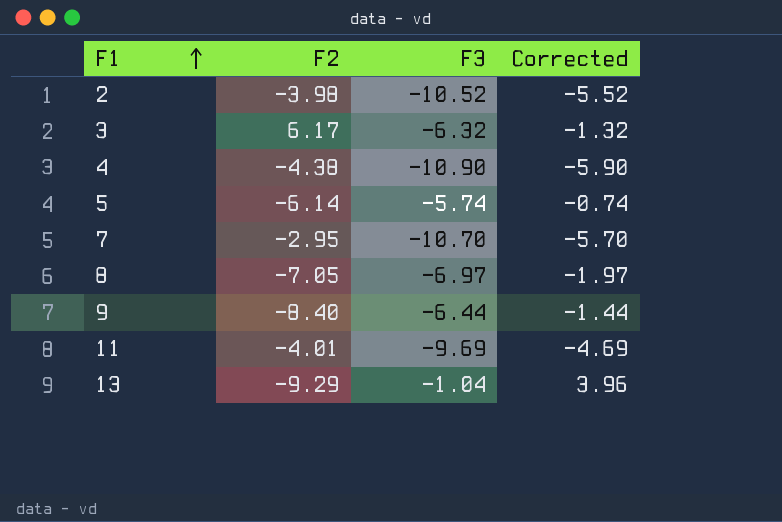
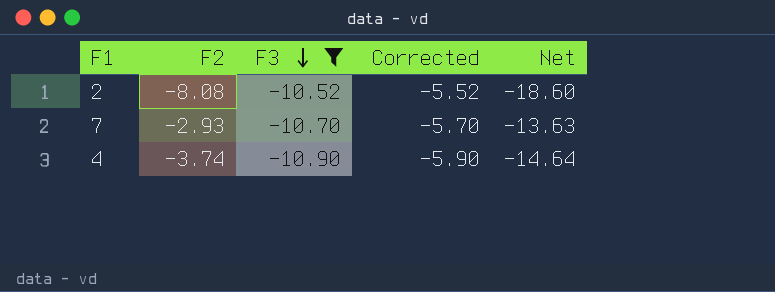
filter: none -> F3 <= -10.52
row order: F1 ascending -> F3 descending
column Net | formula: none -> [F2] + [F3]
2 | F2: -3.98 -> -8.08
7 | F2: -2.95 -> -2.93
4 | F2: -4.38 -> -3.74

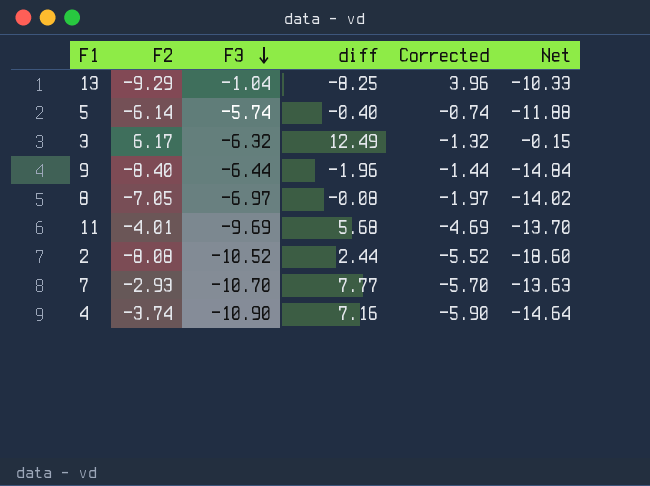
filter: F3 <= -10.52 -> none
column diff | formula: none -> [F2] - [F3]

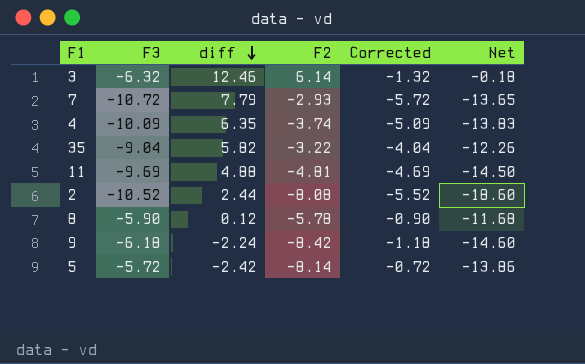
row order: F3 descending -> diff descending
column F2 | position: 2 -> 4
row 13: -9.29 | -1.04 | -8.25 | 3.96 | -10.33 -> none
3 | diff: 12.49 -> 12.46
3 | F2: 6.17 -> 6.14
3 | Net: -0.15 -> -0.18
7 | F3: -10.70 -> -10.72
7 | diff: 7.77 -> 7.79
7 | Corrected: -5.70 -> -5.72
7 | Net: -13.63 -> -13.65
4 | F3: -10.90 -> -10.09
4 | diff: 7.16 -> 6.35
4 | Corrected: -5.90 -> -5.09
4 | Net: -14.64 -> -13.83
row 35: none -> -9.04 | 5.82 | -3.22 | -4.04 | -12.26
11 | diff: 5.68 -> 4.88
11 | F2: -4.01 -> -4.81
11 | Net: -13.70 -> -14.50
8 | F3: -6.97 -> -5.90
8 | diff: -0.08 -> 0.12
8 | F2: -7.05 -> -5.78
8 | Corrected: -1.97 -> -0.90
8 | Net: -14.02 -> -11.68
9 | F3: -6.44 -> -6.18
9 | diff: -1.96 -> -2.24
9 | F2: -8.40 -> -8.42
9 | Corrected: -1.44 -> -1.18
9 | Net: -14.84 -> -14.60
5 | F3: -5.74 -> -5.72
5 | diff: -0.40 -> -2.42
5 | F2: -6.14 -> -8.14
5 | Corrected: -0.74 -> -0.72
5 | Net: -11.88 -> -13.86

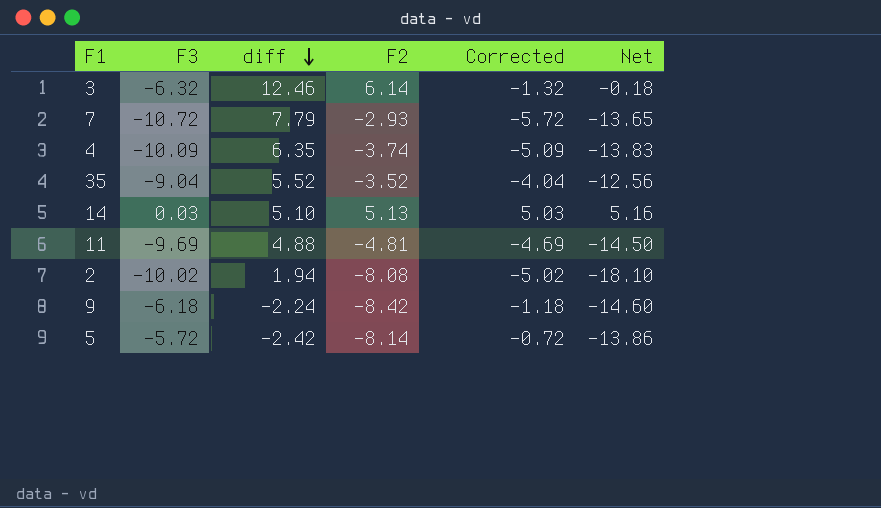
row 8: -5.90 | 0.12 | -5.78 | -0.90 | -11.68 -> none
35 | diff: 5.82 -> 5.52
35 | F2: -3.22 -> -3.52
35 | Net: -12.26 -> -12.56
row 14: none -> 0.03 | 5.10 | 5.13 | 5.03 | 5.16
2 | F3: -10.52 -> -10.02
2 | diff: 2.44 -> 1.94
2 | Corrected: -5.52 -> -5.02
2 | Net: -18.60 -> -18.10

